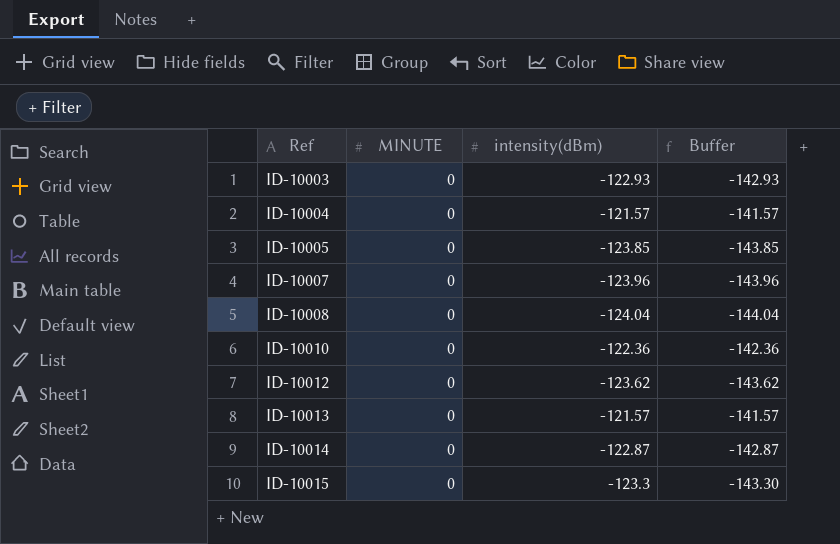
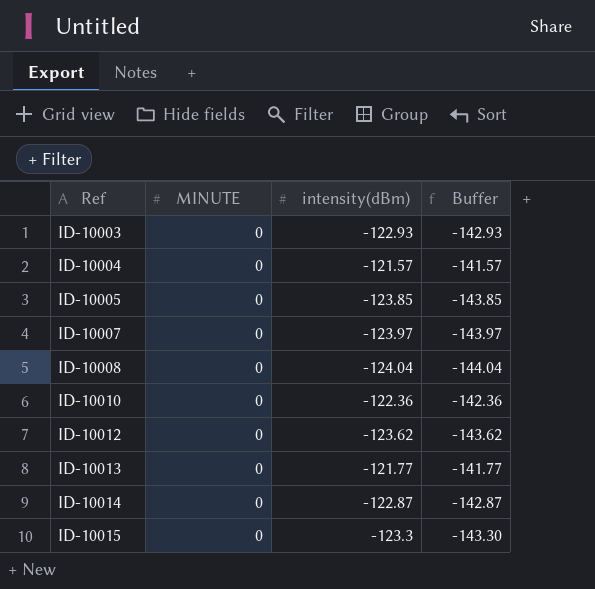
ID-10007 | intensity(dBm): -123.96 -> -123.97
ID-10007 | Buffer: -143.96 -> -143.97
ID-10013 | intensity(dBm): -121.57 -> -121.77
ID-10013 | Buffer: -141.57 -> -141.77

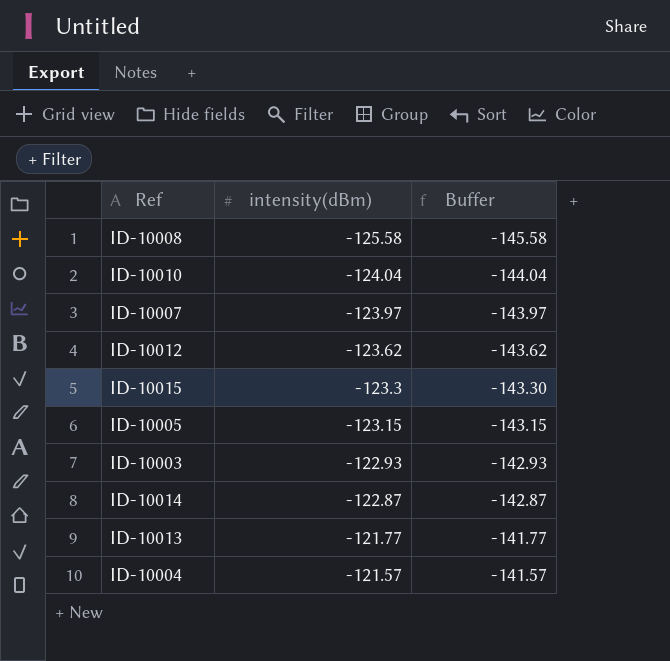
row order: Ref ascending -> intensity(dBm) ascending
column MINUTE | position: 2 -> none
ID-10008 | intensity(dBm): -124.04 -> -125.58
ID-10008 | Buffer: -144.04 -> -145.58
ID-10010 | intensity(dBm): -122.36 -> -124.04
ID-10010 | Buffer: -142.36 -> -144.04
ID-10005 | intensity(dBm): -123.85 -> -123.15
ID-10005 | Buffer: -143.85 -> -143.15

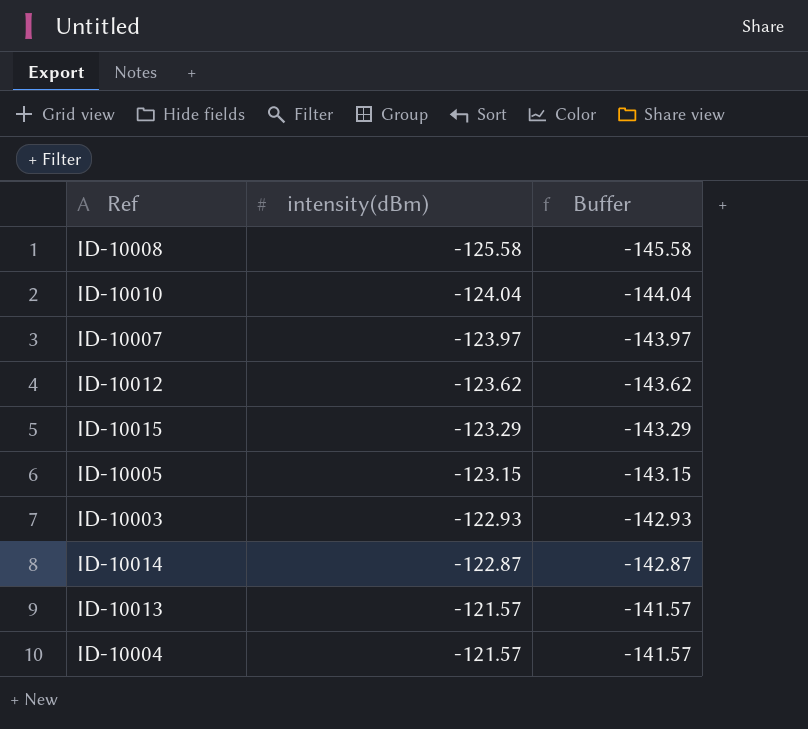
ID-10015 | intensity(dBm): -123.3 -> -123.29
ID-10015 | Buffer: -143.30 -> -143.29
ID-10013 | intensity(dBm): -121.77 -> -121.57
ID-10013 | Buffer: -141.77 -> -141.57

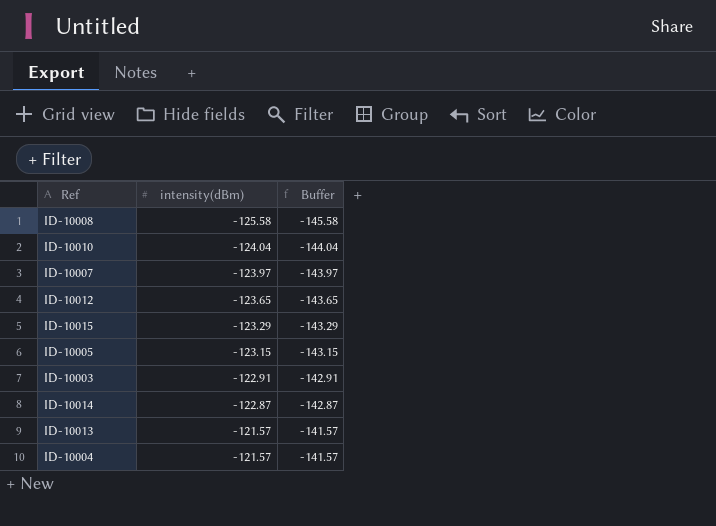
ID-10012 | intensity(dBm): -123.62 -> -123.65
ID-10012 | Buffer: -143.62 -> -143.65
ID-10003 | intensity(dBm): -122.93 -> -122.91
ID-10003 | Buffer: -142.93 -> -142.91

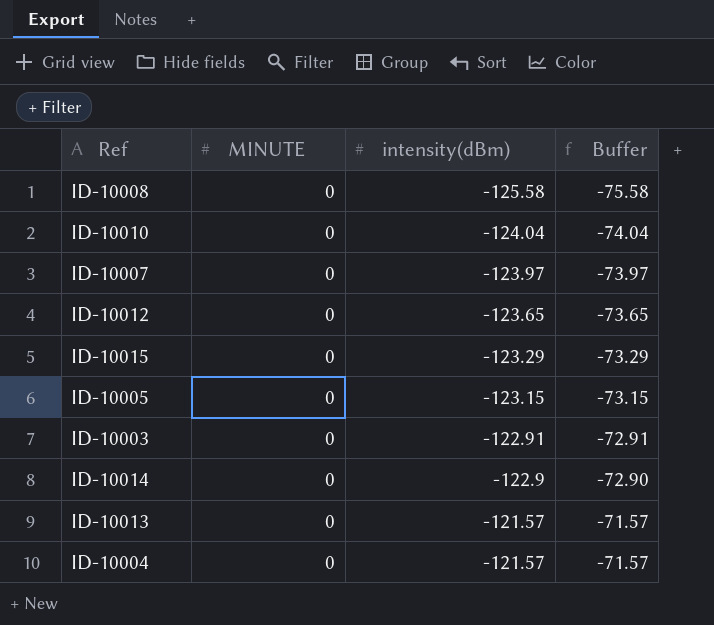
column MINUTE | position: none -> 2
column Buffer | formula: [intensity(dBm)] - 20 -> [intensity(dBm)] + 50
ID-10014 | intensity(dBm): -122.87 -> -122.9

